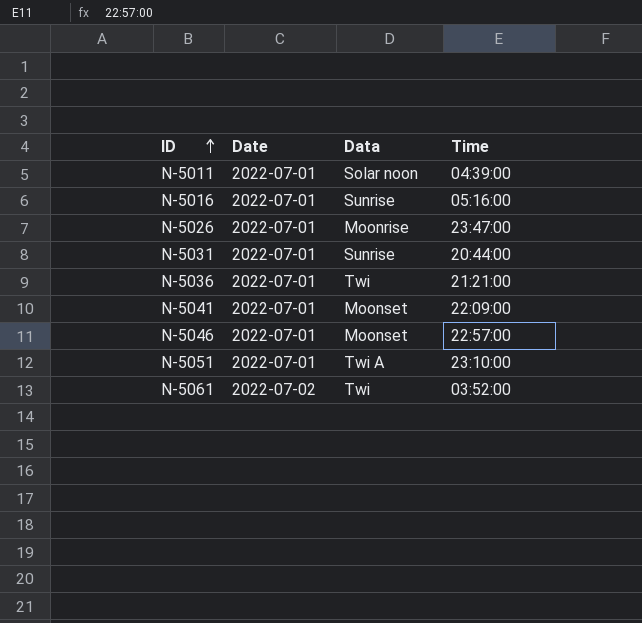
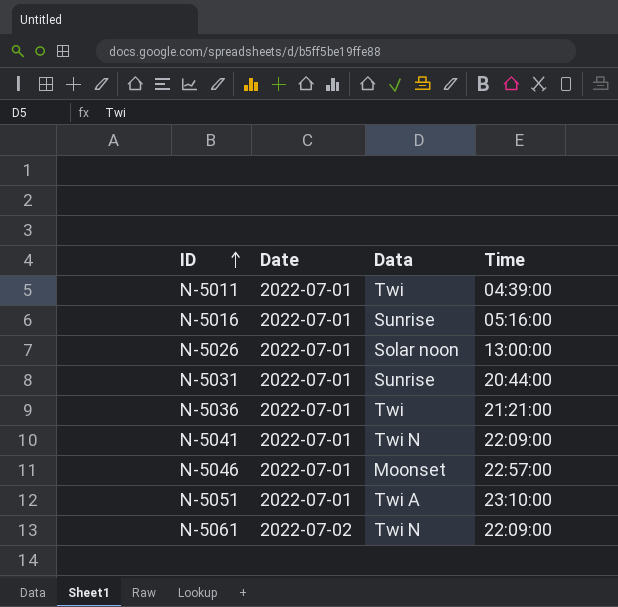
N-5011 | Data: Solar noon -> Twi
N-5026 | Data: Moonrise -> Solar noon
N-5026 | Time: 23:47:00 -> 13:00:00
N-5041 | Data: Moonset -> Twi N
N-5061 | Data: Twi -> Twi N
N-5061 | Time: 03:52:00 -> 22:09:00

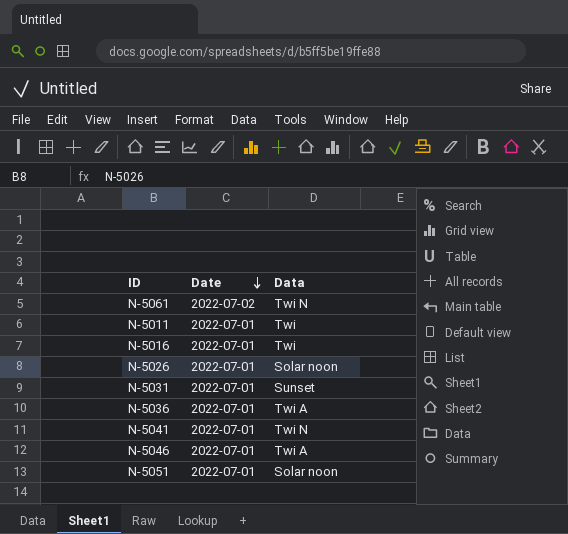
row order: ID ascending -> Date descending
column Time | position: 4 -> none
N-5016 | Data: Sunrise -> Twi
N-5031 | Data: Sunrise -> Sunset
N-5036 | Data: Twi -> Twi A
N-5046 | Data: Moonset -> Twi A
N-5051 | Data: Twi A -> Solar noon

